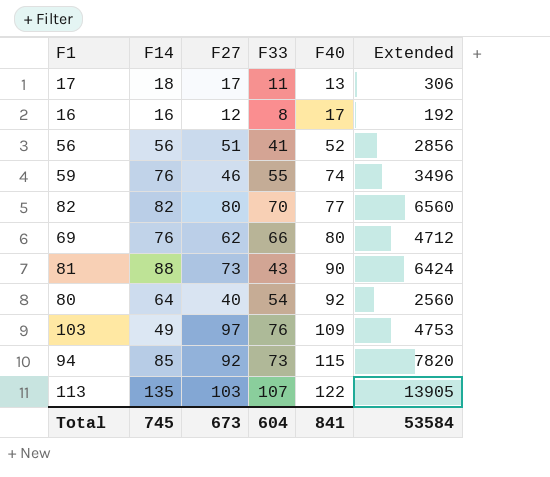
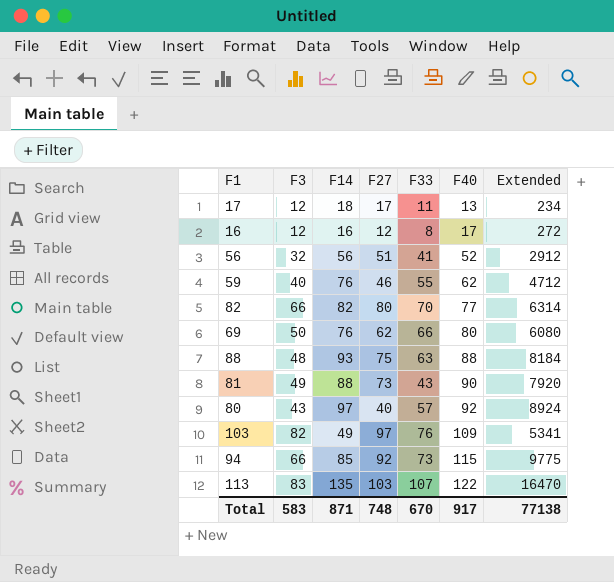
column F3 | position: none -> 2
column Extended | formula: [F14] * [F27] -> [F14] * [F40]
59 | F40: 74 -> 62
row 88: none -> 48 | 93 | 75 | 63 | 88 | 8184
80 | F14: 64 -> 97
80 | F33: 54 -> 57
Total | F14: 745 -> 871
Total | F27: 673 -> 748
Total | F33: 604 -> 670
Total | F40: 841 -> 917
Total | Extended: 53584 -> 77138

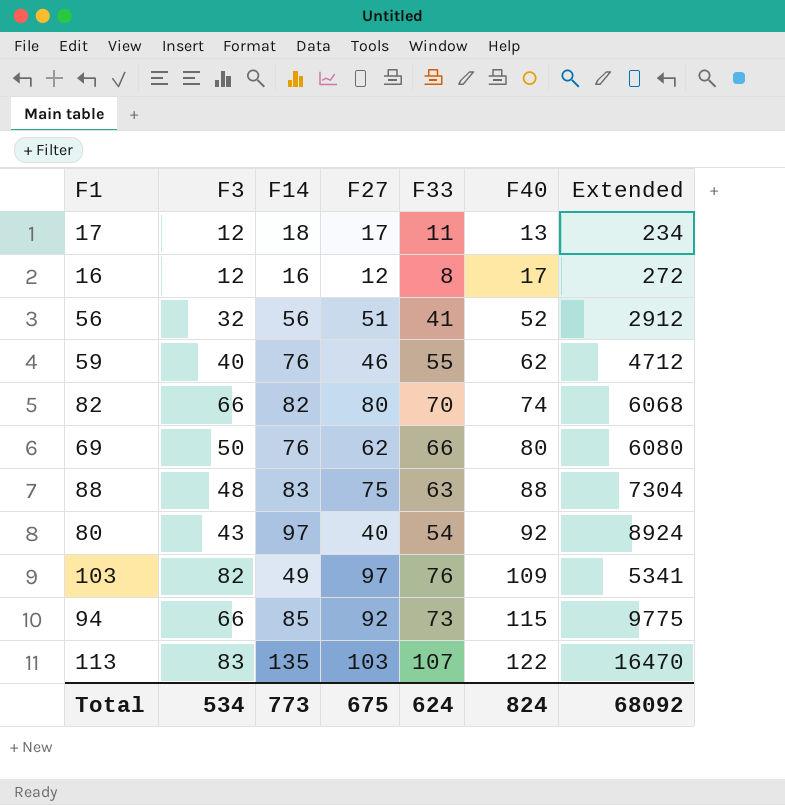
row 81: 49 | 88 | 73 | 43 | 90 | 7920 -> none
82 | F40: 77 -> 74
82 | Extended: 6314 -> 6068
88 | F14: 93 -> 83
88 | Extended: 8184 -> 7304
80 | F33: 57 -> 54
Total | F3: 583 -> 534
Total | F14: 871 -> 773
Total | F27: 748 -> 675
Total | F33: 670 -> 624
Total | F40: 917 -> 824
Total | Extended: 77138 -> 68092

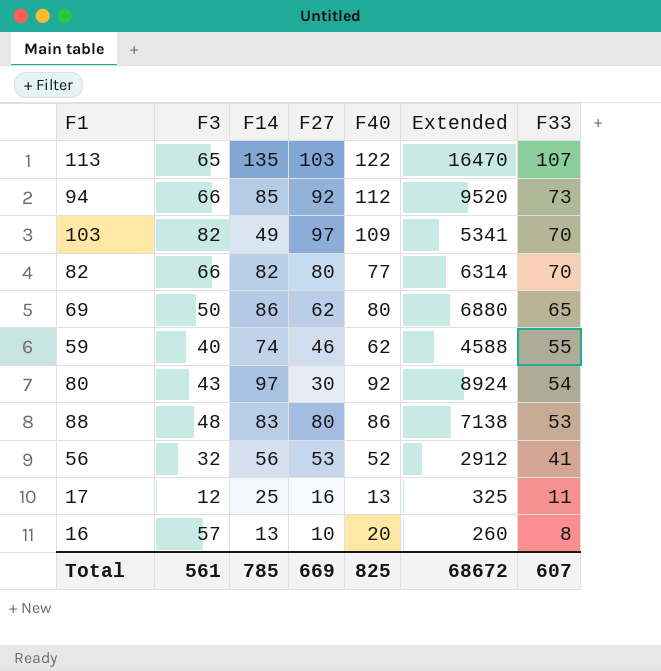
row order: F40 ascending -> F33 descending
column F33 | position: 5 -> 7
113 | F3: 83 -> 65
94 | F40: 115 -> 112
94 | Extended: 9775 -> 9520
103 | F33: 76 -> 70
82 | F40: 74 -> 77
82 | Extended: 6068 -> 6314
69 | F14: 76 -> 86
69 | Extended: 6080 -> 6880
69 | F33: 66 -> 65
59 | F14: 76 -> 74
59 | Extended: 4712 -> 4588
80 | F27: 40 -> 30
88 | F27: 75 -> 80
88 | F40: 88 -> 86
88 | Extended: 7304 -> 7138
88 | F33: 63 -> 53
56 | F27: 51 -> 53
17 | F14: 18 -> 25
17 | F27: 17 -> 16
17 | Extended: 234 -> 325
16 | F3: 12 -> 57
16 | F14: 16 -> 13
16 | F27: 12 -> 10
16 | F40: 17 -> 20
16 | Extended: 272 -> 260
Total | F3: 534 -> 561
Total | F14: 773 -> 785
Total | F27: 675 -> 669
Total | F40: 824 -> 825
Total | Extended: 68092 -> 68672
Total | F33: 624 -> 607

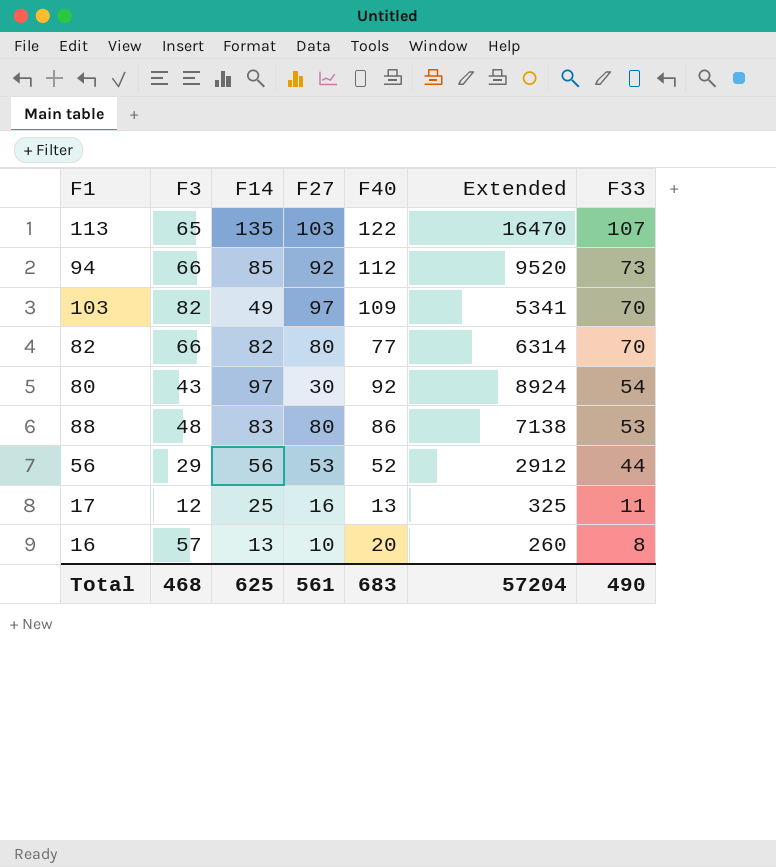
row 69: 50 | 86 | 62 | 80 | 6880 | 65 -> none
row 59: 40 | 74 | 46 | 62 | 4588 | 55 -> none
56 | F3: 32 -> 29
56 | F33: 41 -> 44
Total | F3: 561 -> 468
Total | F14: 785 -> 625
Total | F27: 669 -> 561
Total | F40: 825 -> 683
Total | Extended: 68672 -> 57204
Total | F33: 607 -> 490

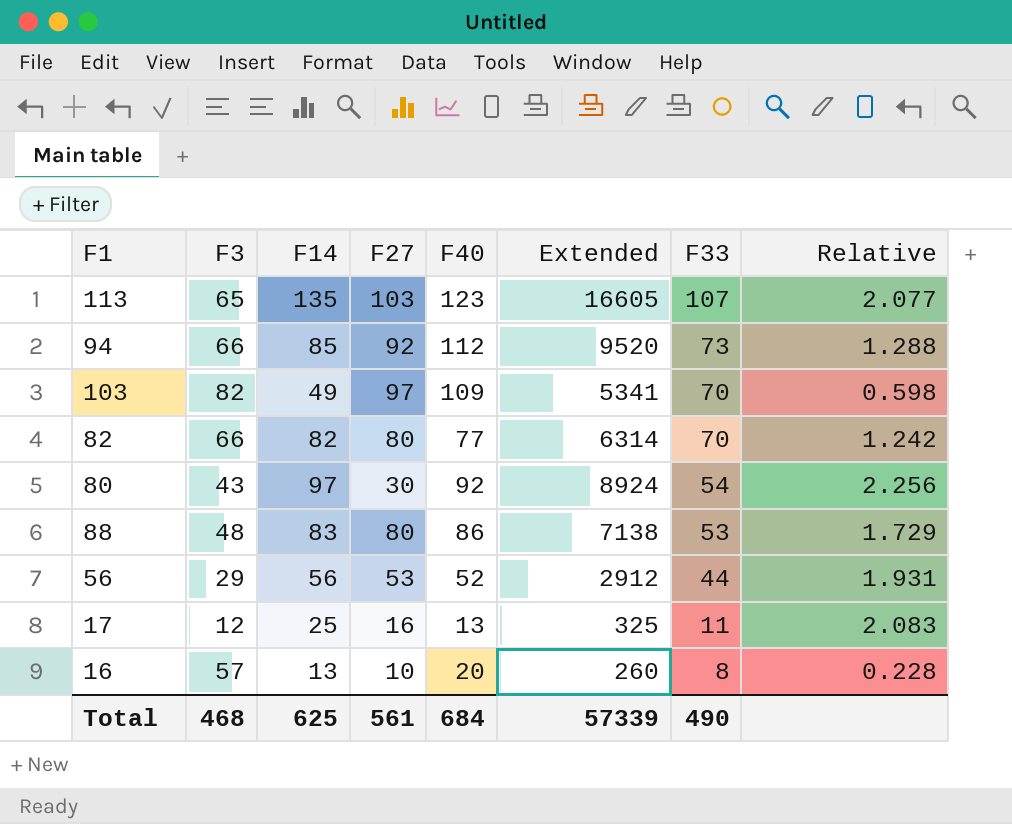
column Relative | formula: none -> [F14] / [F3]
113 | F40: 122 -> 123
113 | Extended: 16470 -> 16605
Total | F40: 683 -> 684
Total | Extended: 57204 -> 57339

